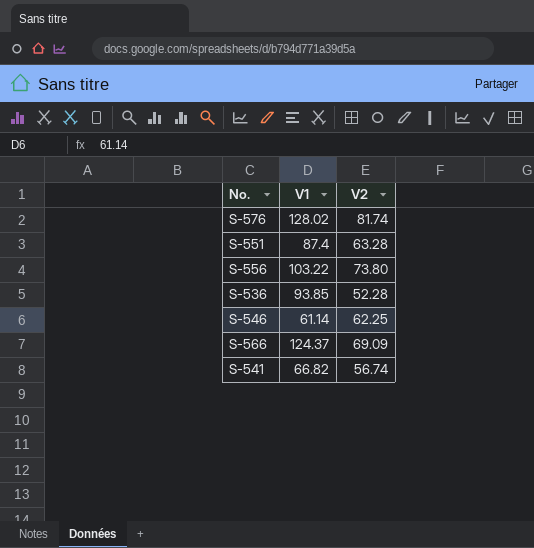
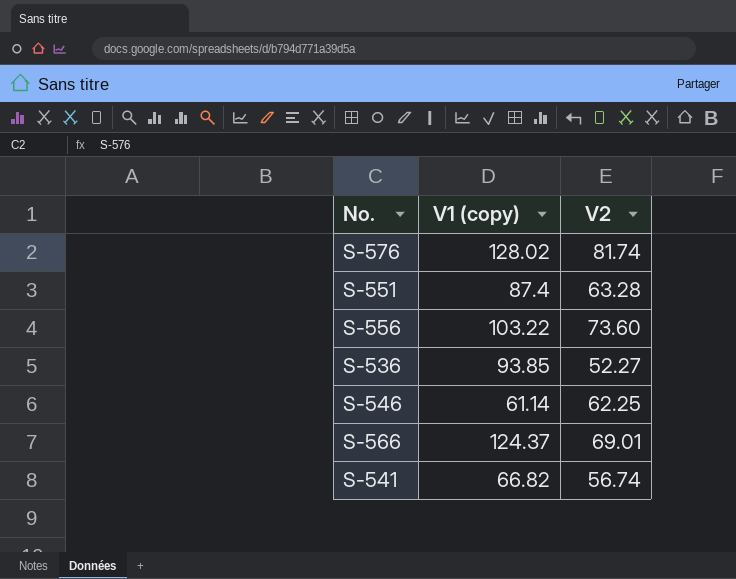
column name: V1 -> V1 (copy)
S-556 | V2: 73.80 -> 73.60
S-536 | V2: 52.28 -> 52.27
S-566 | V2: 69.09 -> 69.01

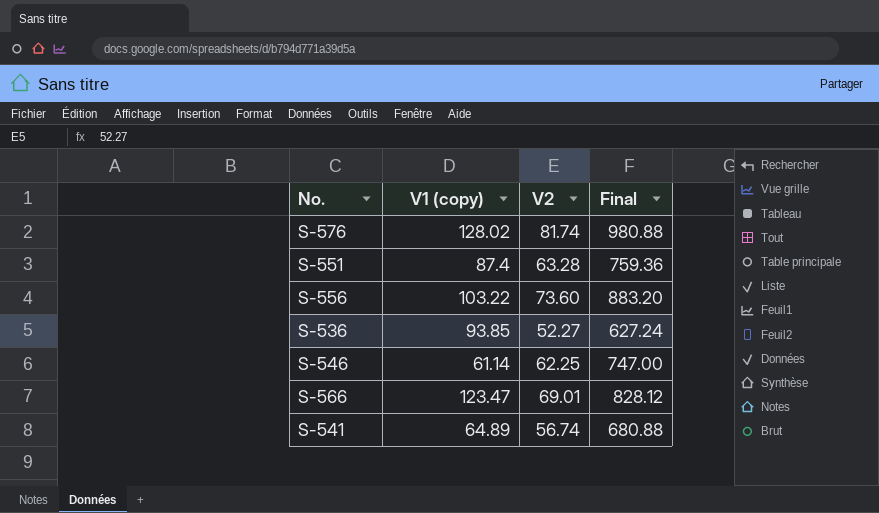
column Final | formula: none -> [V2] * 12
S-566 | V1 (copy): 124.37 -> 123.47
S-541 | V1 (copy): 66.82 -> 64.89

